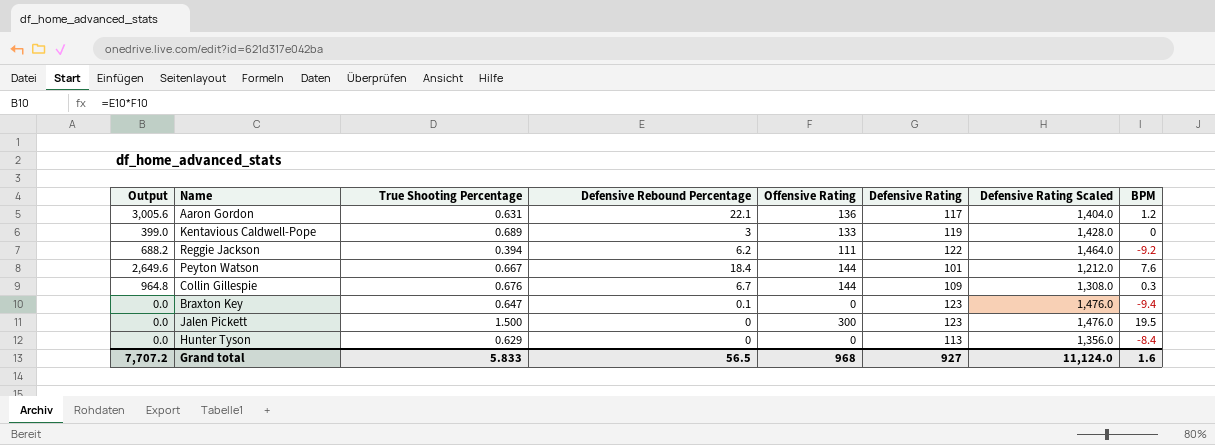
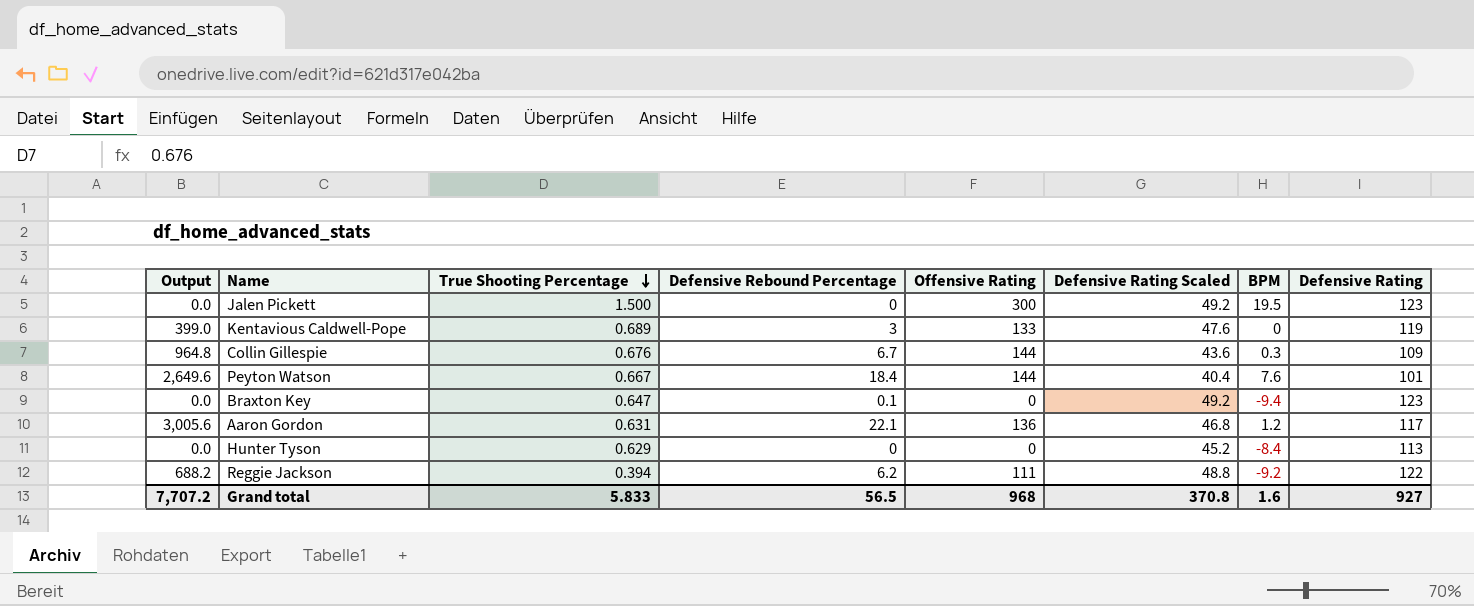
row order: none -> True Shooting Percentage descending
column Defensive Rating Scaled | formula: [Defensive Rating] * 12 -> [Defensive Rating] * 0.4
column Defensive Rating | position: 6 -> 8
Grand total | Defensive Rating Scaled: 11,124.0 -> 370.8

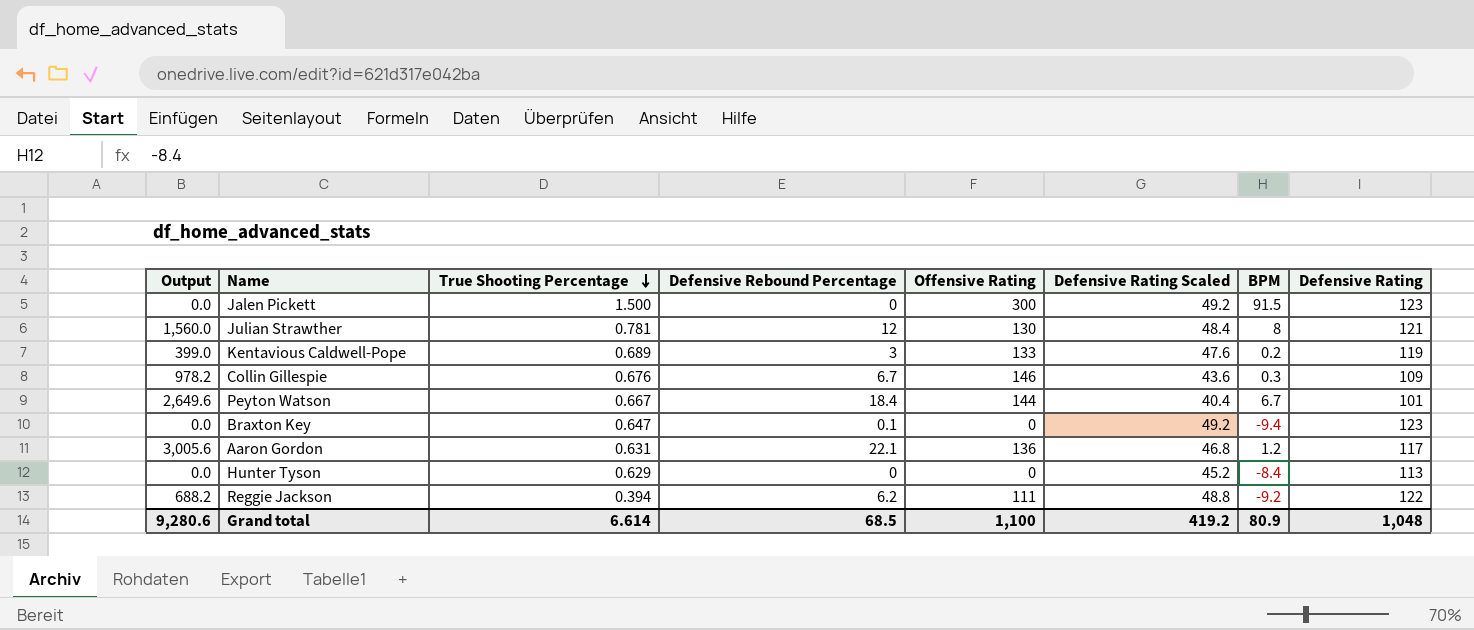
Jalen Pickett | BPM: 19.5 -> 91.5
row Julian Strawther: none -> 1,560.0 | 0.781 | 12 | 130 | 48.4 | 8 | 121
Kentavious Caldwell-Pope | BPM: 0 -> 0.2
Collin Gillespie | Output: 964.8 -> 978.2
Collin Gillespie | Offensive Rating: 144 -> 146
Peyton Watson | BPM: 7.6 -> 6.7
Grand total | Output: 7,707.2 -> 9,280.6
Grand total | True Shooting Percentage: 5.833 -> 6.614
Grand total | Defensive Rebound Percentage: 56.5 -> 68.5
Grand total | Offensive Rating: 968 -> 1,100
Grand total | Defensive Rating Scaled: 370.8 -> 419.2
Grand total | BPM: 1.6 -> 80.9
Grand total | Defensive Rating: 927 -> 1,048

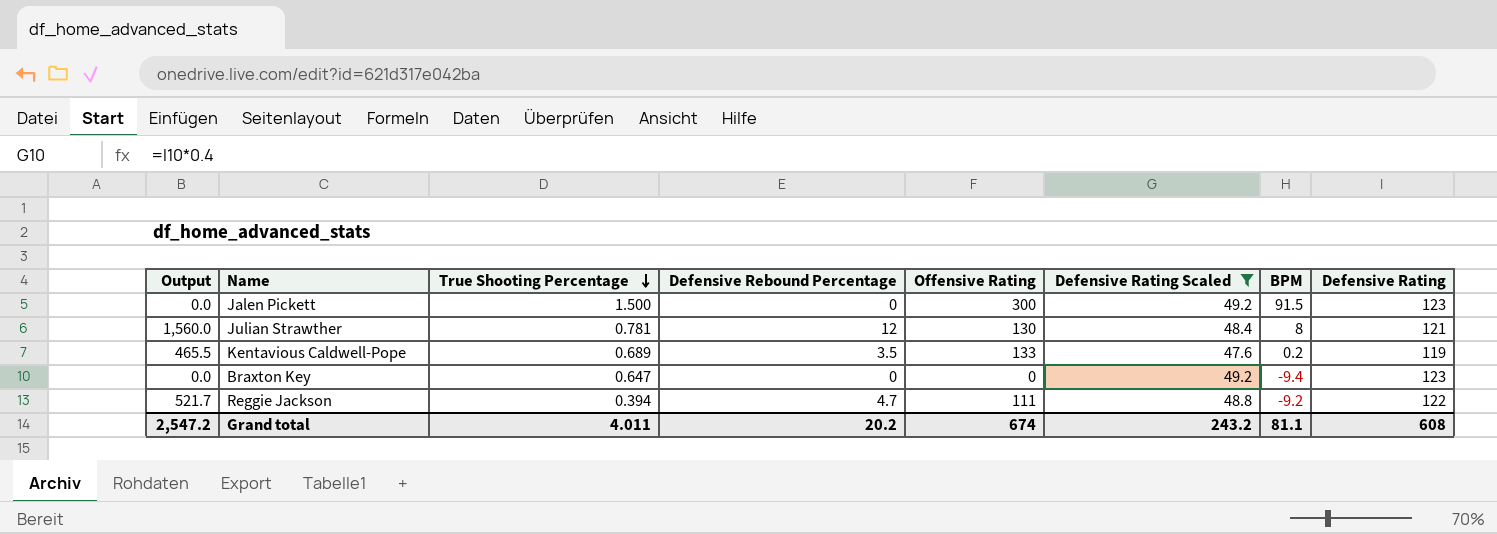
filter: none -> Defensive Rating Scaled >= 47.6
Kentavious Caldwell-Pope | Output: 399.0 -> 465.5
Kentavious Caldwell-Pope | Defensive Rebound Percentage: 3 -> 3.5
Braxton Key | Defensive Rebound Percentage: 0.1 -> 0
Reggie Jackson | Output: 688.2 -> 521.7
Reggie Jackson | Defensive Rebound Percentage: 6.2 -> 4.7
Grand total | Output: 9,280.6 -> 2,547.2
Grand total | True Shooting Percentage: 6.614 -> 4.011
Grand total | Defensive Rebound Percentage: 68.5 -> 20.2
Grand total | Offensive Rating: 1,100 -> 674
Grand total | Defensive Rating Scaled: 419.2 -> 243.2
Grand total | BPM: 80.9 -> 81.1
Grand total | Defensive Rating: 1,048 -> 608

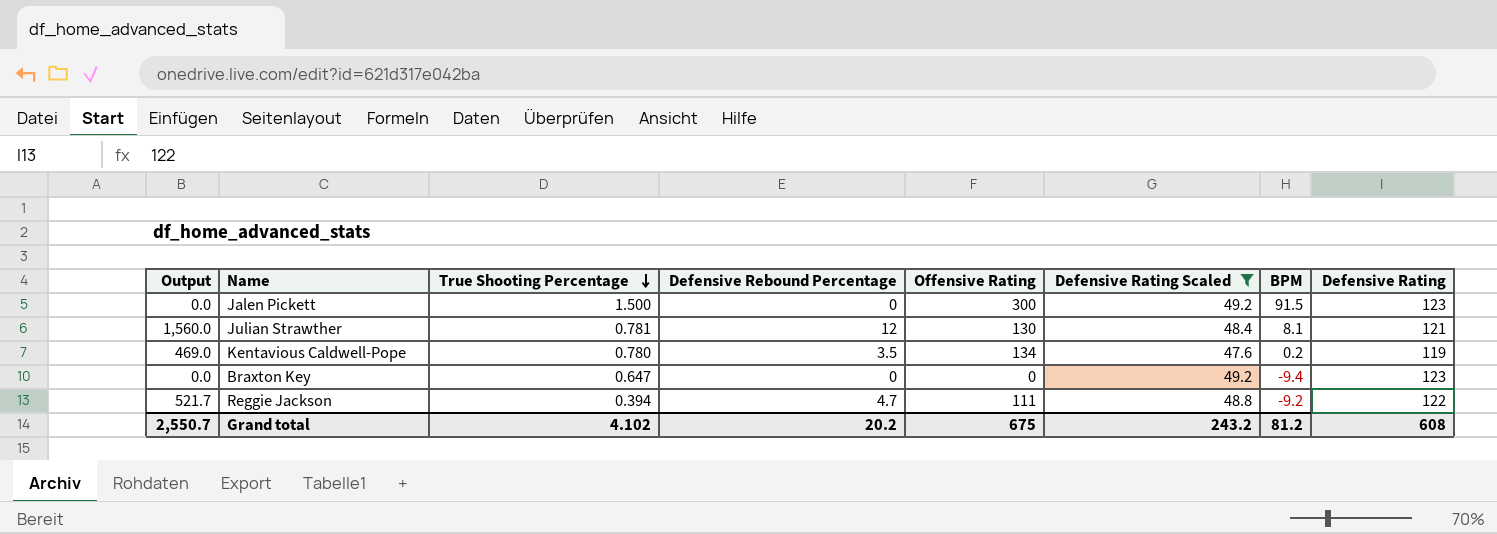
Julian Strawther | BPM: 8 -> 8.1
Kentavious Caldwell-Pope | Output: 465.5 -> 469.0
Kentavious Caldwell-Pope | True Shooting Percentage: 0.689 -> 0.780
Kentavious Caldwell-Pope | Offensive Rating: 133 -> 134
Grand total | Output: 2,547.2 -> 2,550.7
Grand total | True Shooting Percentage: 4.011 -> 4.102
Grand total | Offensive Rating: 674 -> 675
Grand total | BPM: 81.1 -> 81.2

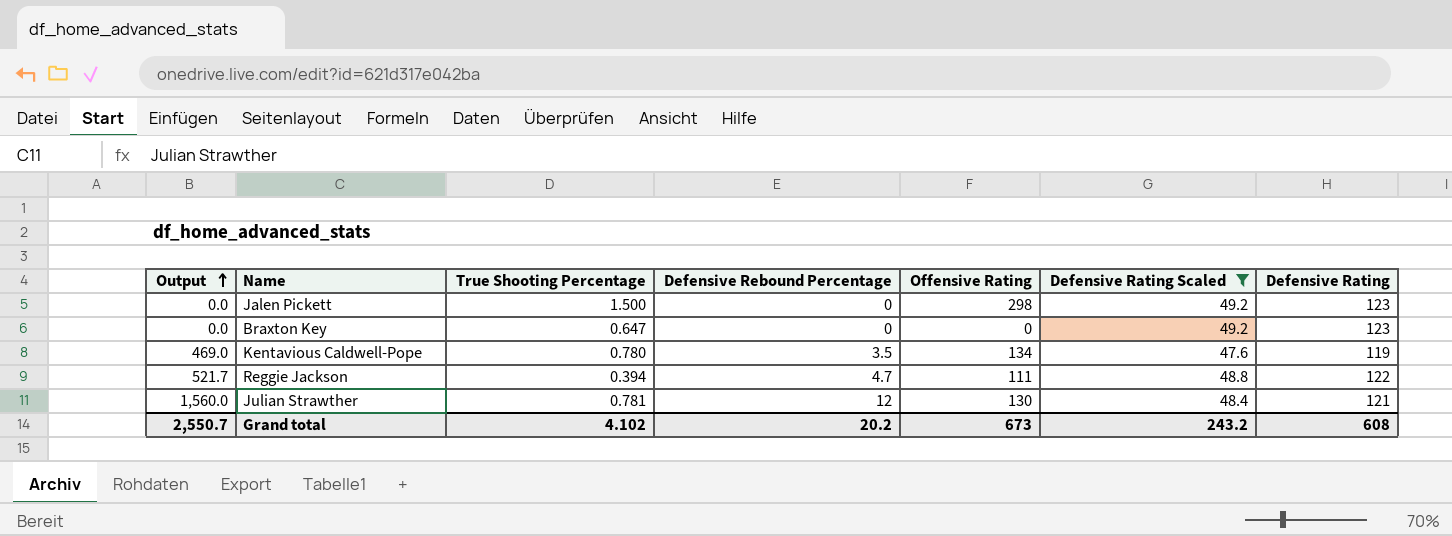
row order: True Shooting Percentage descending -> Output ascending
column BPM | position: 7 -> none
Jalen Pickett | Offensive Rating: 300 -> 298
Grand total | Offensive Rating: 675 -> 673

